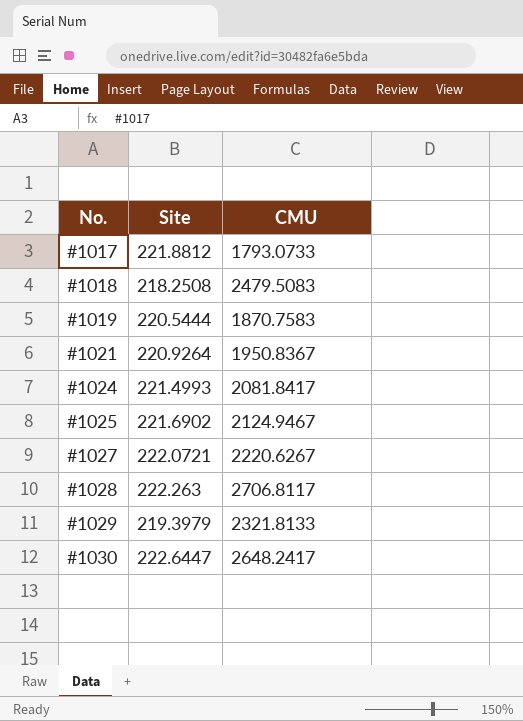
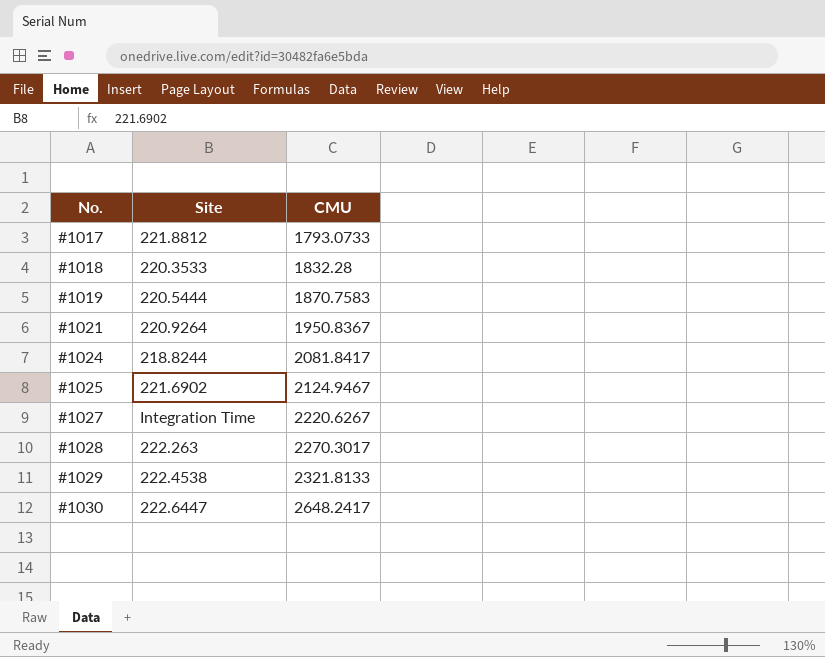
#1018 | Site: 218.2508 -> 220.3533
#1018 | CMU: 2479.5083 -> 1832.28
#1024 | Site: 221.4993 -> 218.8244
#1027 | Site: 222.0721 -> Integration Time
#1028 | CMU: 2706.8117 -> 2270.3017
#1029 | Site: 219.3979 -> 222.4538

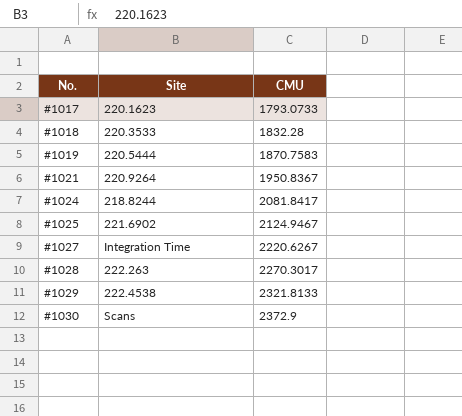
#1017 | Site: 221.8812 -> 220.1623
#1030 | Site: 222.6447 -> Scans
#1030 | CMU: 2648.2417 -> 2372.9

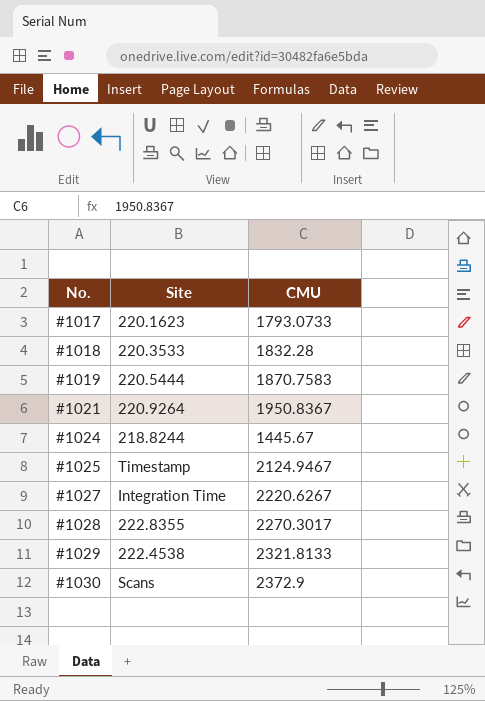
#1024 | CMU: 2081.8417 -> 1445.67
#1025 | Site: 221.6902 -> Timestamp
#1028 | Site: 222.263 -> 222.8355

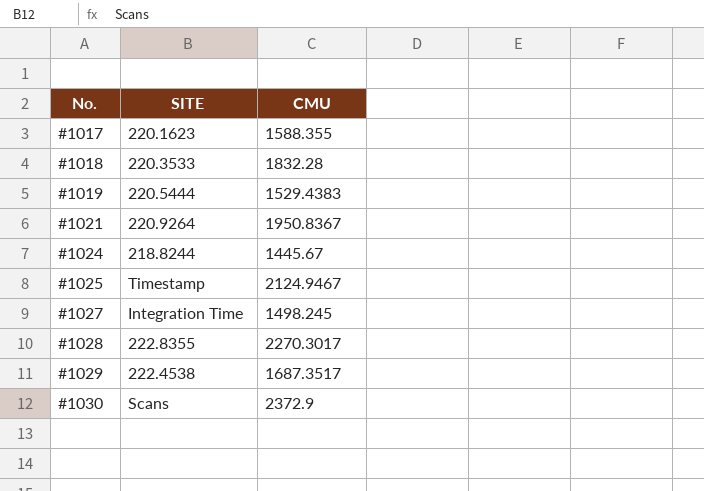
column name: Site -> SITE
#1017 | CMU: 1793.0733 -> 1588.355
#1019 | CMU: 1870.7583 -> 1529.4383
#1027 | CMU: 2220.6267 -> 1498.245
#1029 | CMU: 2321.8133 -> 1687.3517

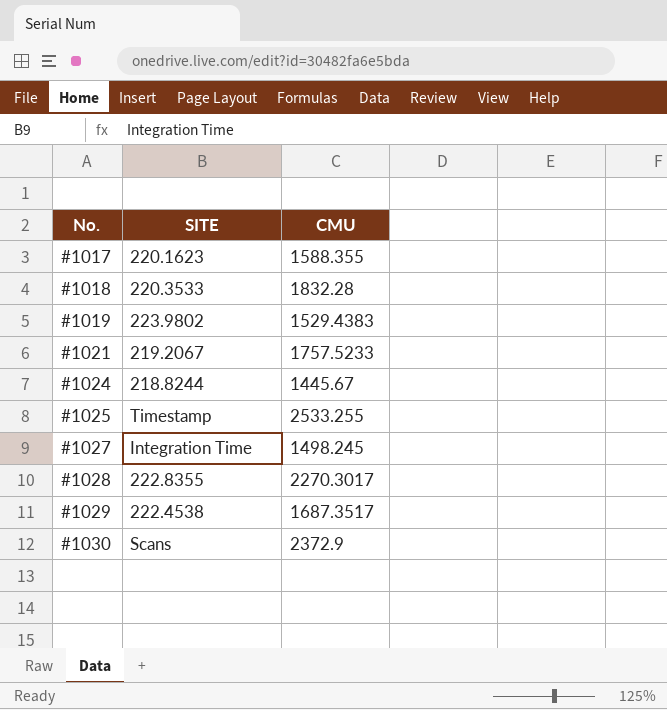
#1019 | SITE: 220.5444 -> 223.9802
#1021 | SITE: 220.9264 -> 219.2067
#1021 | CMU: 1950.8367 -> 1757.5233
#1025 | CMU: 2124.9467 -> 2533.255

